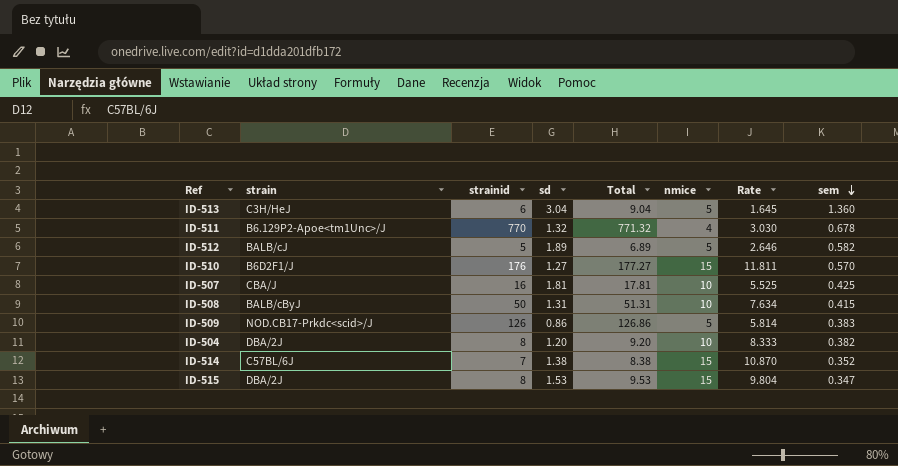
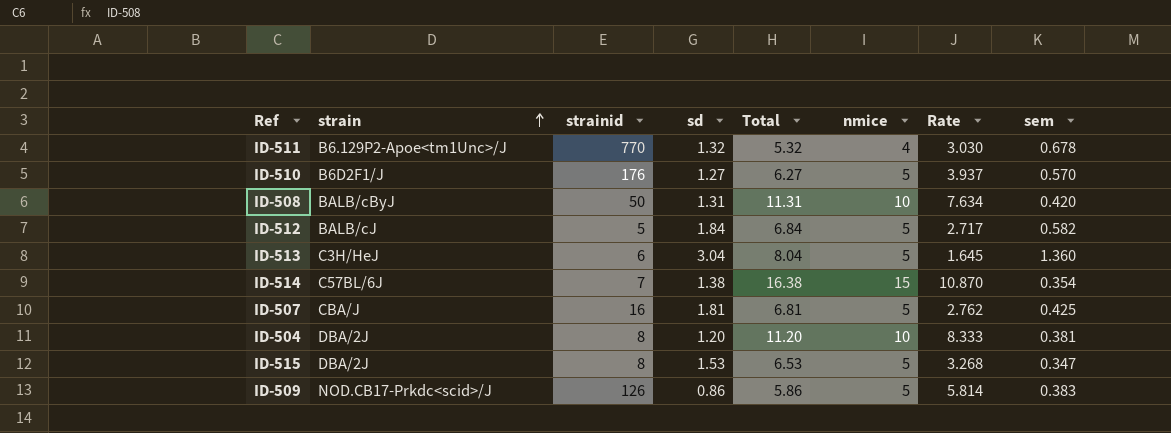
row order: sem descending -> strain ascending
column Total | formula: [strainid] + [sd] -> [sd] + [nmice]
ID-510 | nmice: 15 -> 5
ID-510 | Rate: 11.811 -> 3.937
ID-508 | sem: 0.415 -> 0.420
ID-512 | sd: 1.89 -> 1.84
ID-512 | Rate: 2.646 -> 2.717
ID-514 | sem: 0.352 -> 0.354
ID-507 | nmice: 10 -> 5
ID-507 | Rate: 5.525 -> 2.762
ID-504 | sem: 0.382 -> 0.381
ID-515 | nmice: 15 -> 5
ID-515 | Rate: 9.804 -> 3.268

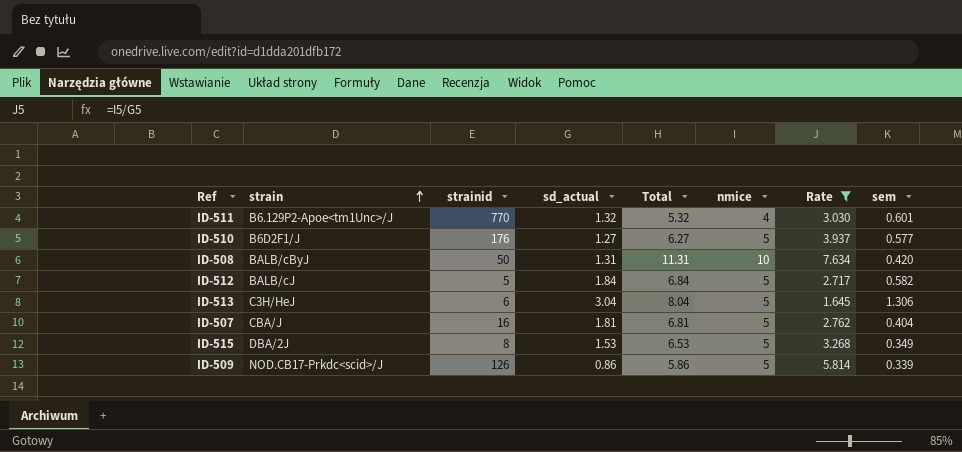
filter: none -> Rate <= 7.634
column name: sd -> sd_actual
ID-511 | sem: 0.678 -> 0.601
ID-510 | sem: 0.570 -> 0.577
ID-513 | sem: 1.360 -> 1.306
ID-507 | sem: 0.425 -> 0.404
ID-515 | sem: 0.347 -> 0.349
ID-509 | sem: 0.383 -> 0.339

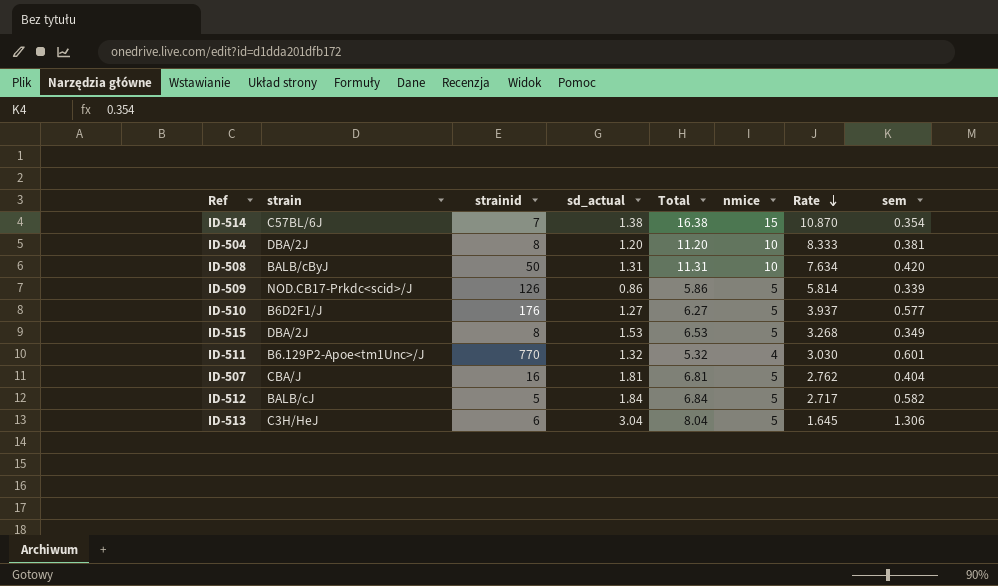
filter: Rate <= 7.634 -> none
row order: strain ascending -> Rate descending

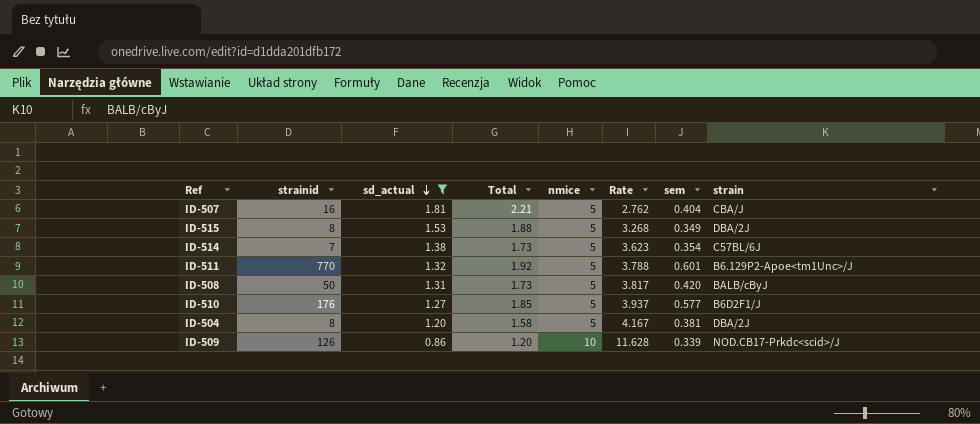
filter: none -> sd_actual <= 1.81
row order: Rate descending -> sd_actual descending
column Total | formula: [sd_actual] + [nmice] -> [sd_actual] + [sem]
column strain | position: 2 -> 8
ID-514 | nmice: 15 -> 5
ID-514 | Rate: 10.870 -> 3.623
ID-511 | nmice: 4 -> 5
ID-511 | Rate: 3.030 -> 3.788
ID-508 | nmice: 10 -> 5
ID-508 | Rate: 7.634 -> 3.817
ID-504 | nmice: 10 -> 5
ID-504 | Rate: 8.333 -> 4.167
ID-509 | nmice: 5 -> 10
ID-509 | Rate: 5.814 -> 11.628

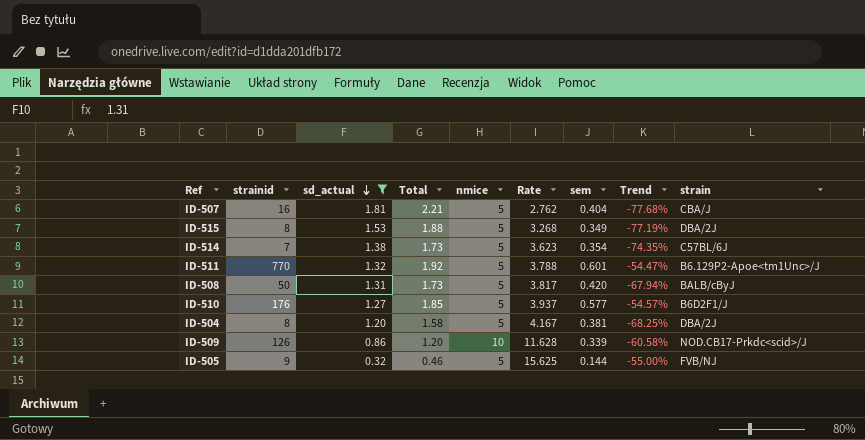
column Trend | formula: none -> ([sem] - [sd_actual]) / [sd_actual]
row ID-505: none -> 9 | 0.32 | 0.46 | 5 | 15.625 | 0.144 | -55.00% | FVB/NJ

